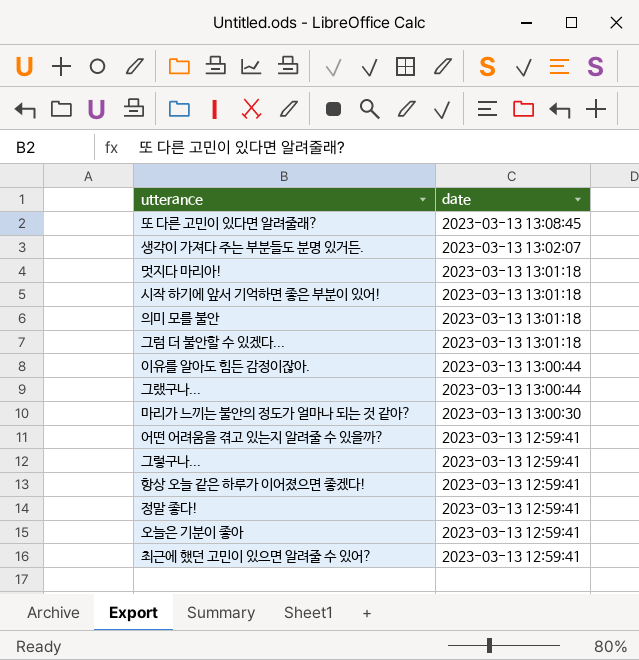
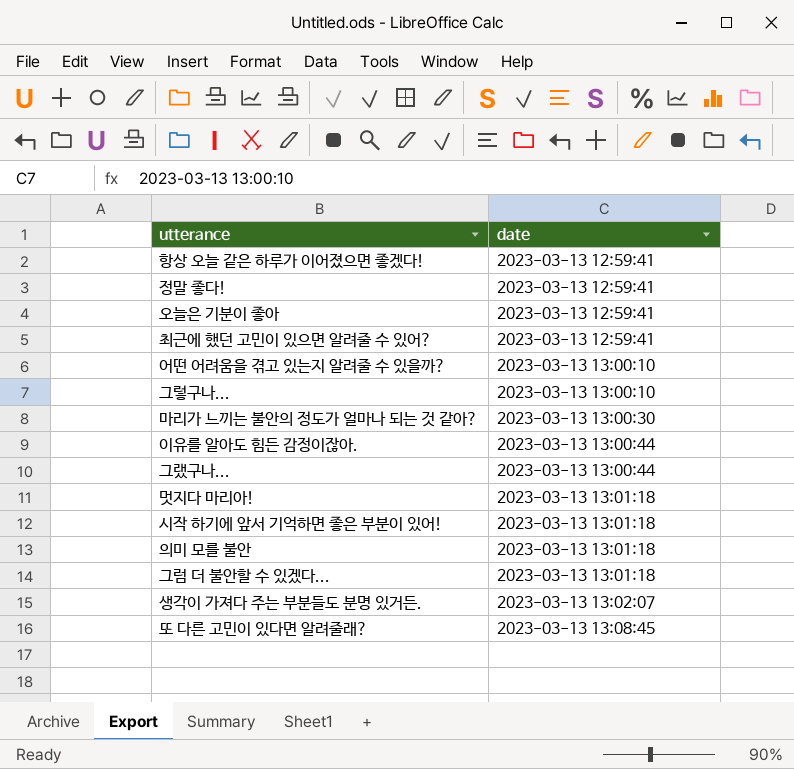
row order: date descending -> date ascending
어떤 어려움을 겪고 있는지 알려줄 수 있을까? | date: 2023-03-13 12:59:41 -> 2023-03-13 13:00:10
그렇구나... | date: 2023-03-13 12:59:41 -> 2023-03-13 13:00:10

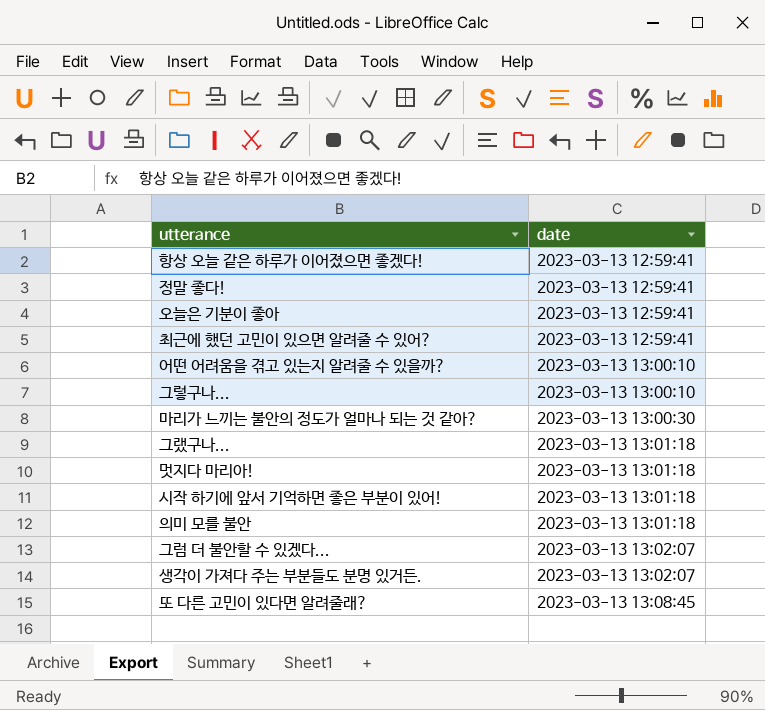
row 이유를 알아도 힘든 감정이잖아.: 2023-03-13 13:00:44 -> none
그랬구나... | date: 2023-03-13 13:00:44 -> 2023-03-13 13:01:18
그럼 더 불안할 수 있겠다... | date: 2023-03-13 13:01:18 -> 2023-03-13 13:02:07

